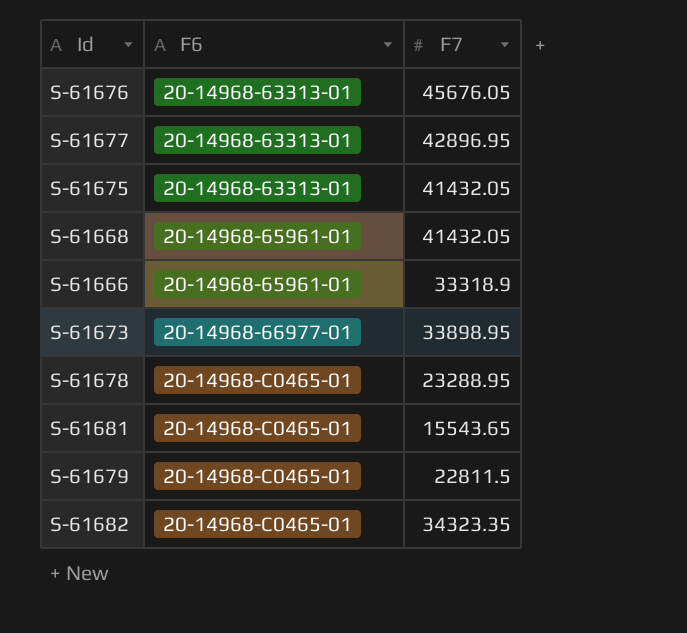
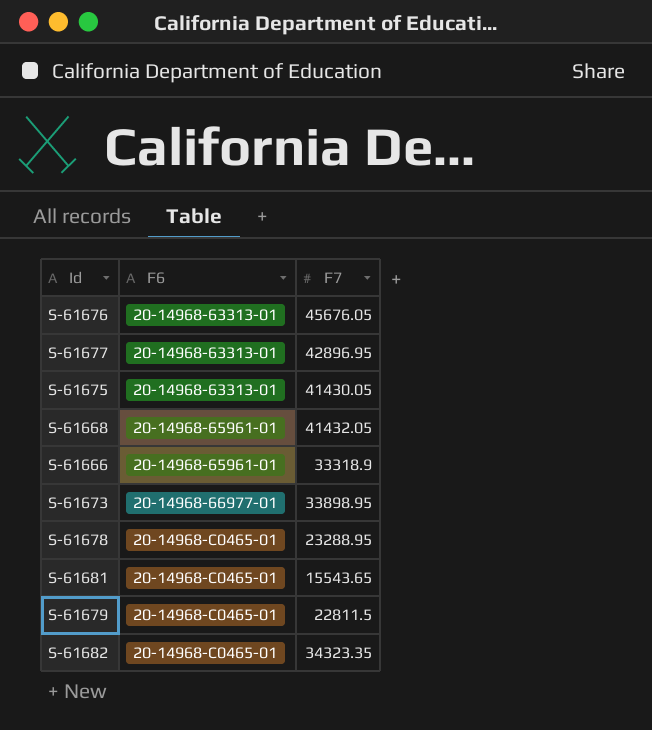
S-61675 | F7: 41432.05 -> 41430.05

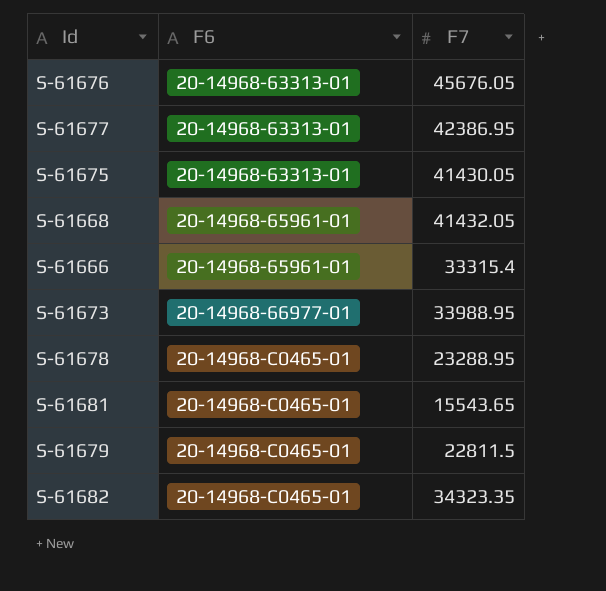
S-61677 | F7: 42896.95 -> 42386.95
S-61666 | F7: 33318.9 -> 33315.4
S-61673 | F7: 33898.95 -> 33988.95

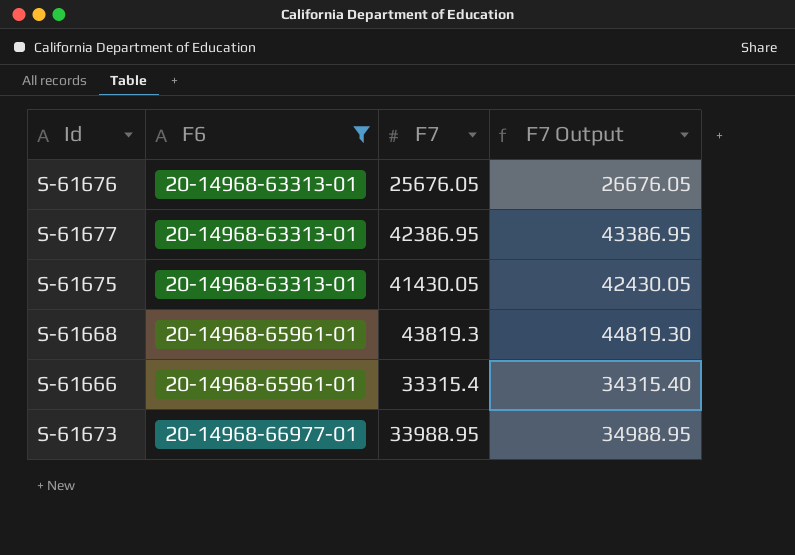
filter: none -> F6 != 20-14968-C0465-01
column F7 Output | formula: none -> [F7] + 1000
S-61676 | F7: 45676.05 -> 25676.05
S-61668 | F7: 41432.05 -> 43819.3

